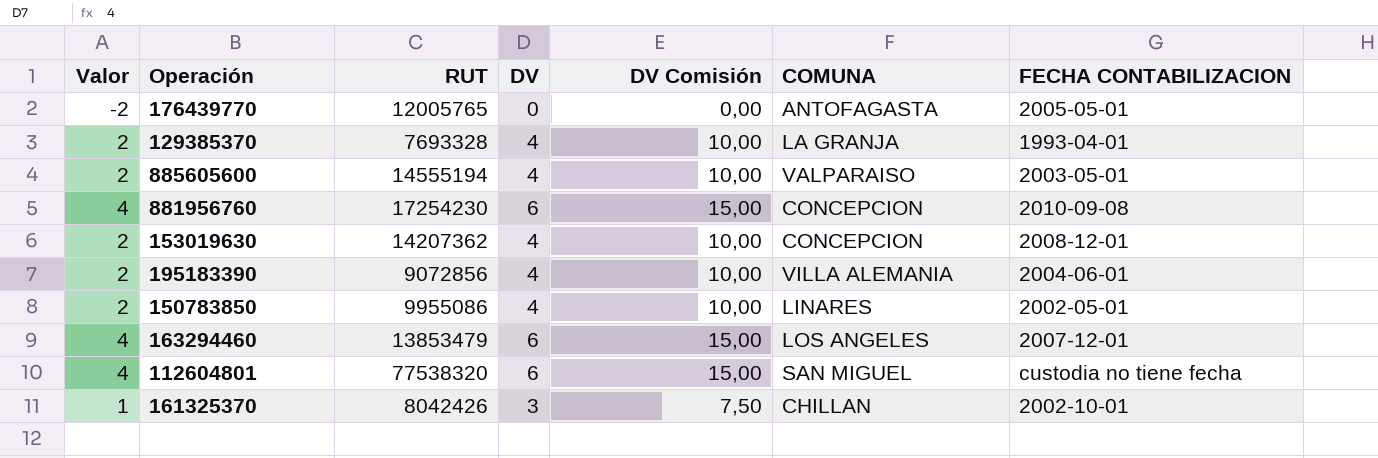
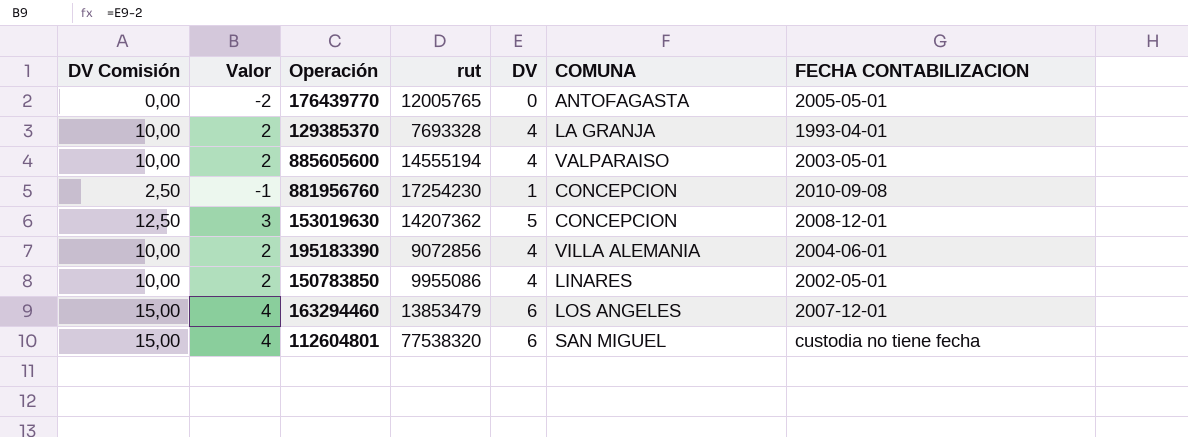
column DV Comisión | position: 5 -> 1
column name: RUT -> rut
row 161325370: 1 | 8042426 | 3 | 7,50 | CHILLAN | 2002-10-01 -> none
881956760 | DV Comisión: 15,00 -> 2,50
881956760 | Valor: 4 -> -1
881956760 | DV: 6 -> 1
153019630 | DV Comisión: 10,00 -> 12,50
153019630 | Valor: 2 -> 3
153019630 | DV: 4 -> 5

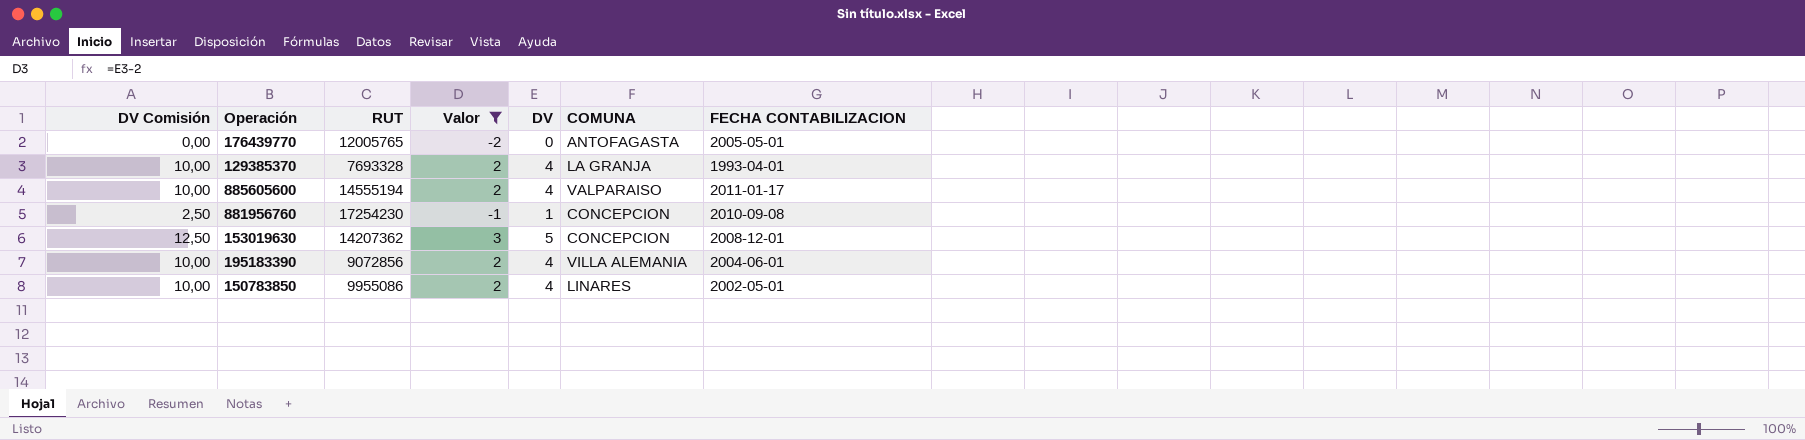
filter: none -> Valor != 4
column name: rut -> RUT
column Valor | position: 2 -> 4
885605600 | FECHA CONTABILIZACION: 2003-05-01 -> 2011-01-17

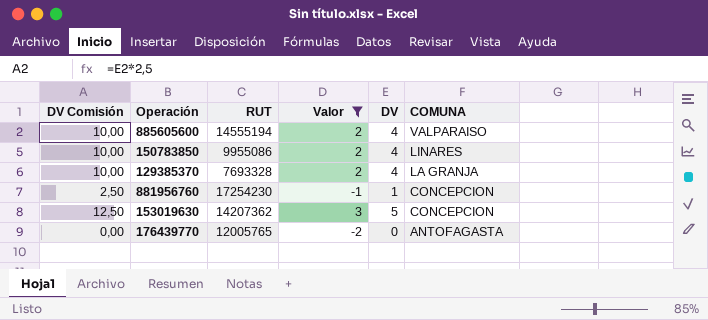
row order: none -> COMUNA descending
column FECHA CONTABILIZACION | position: 7 -> none
row 195183390: 10,00 | 9072856 | 2 | 4 | VILLA ALEMANIA | 2004-06-01 -> none

